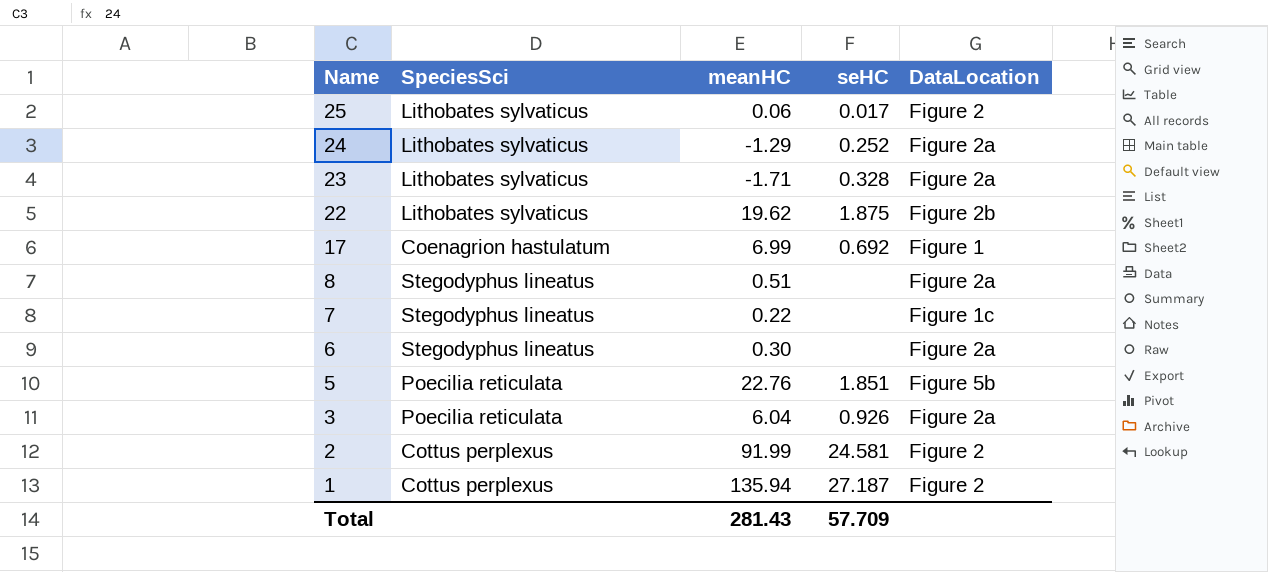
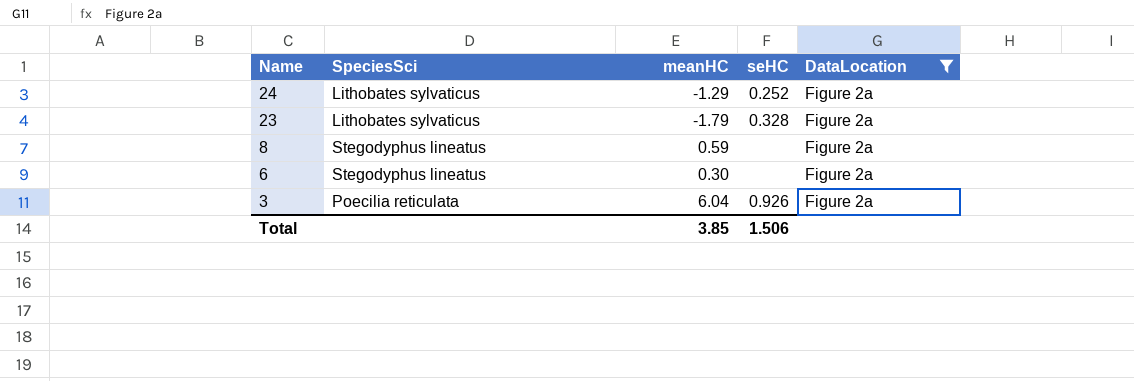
filter: none -> DataLocation = Figure 2a
23 | meanHC: -1.71 -> -1.79
8 | meanHC: 0.51 -> 0.59
Total | meanHC: 281.43 -> 3.85
Total | seHC: 57.709 -> 1.506

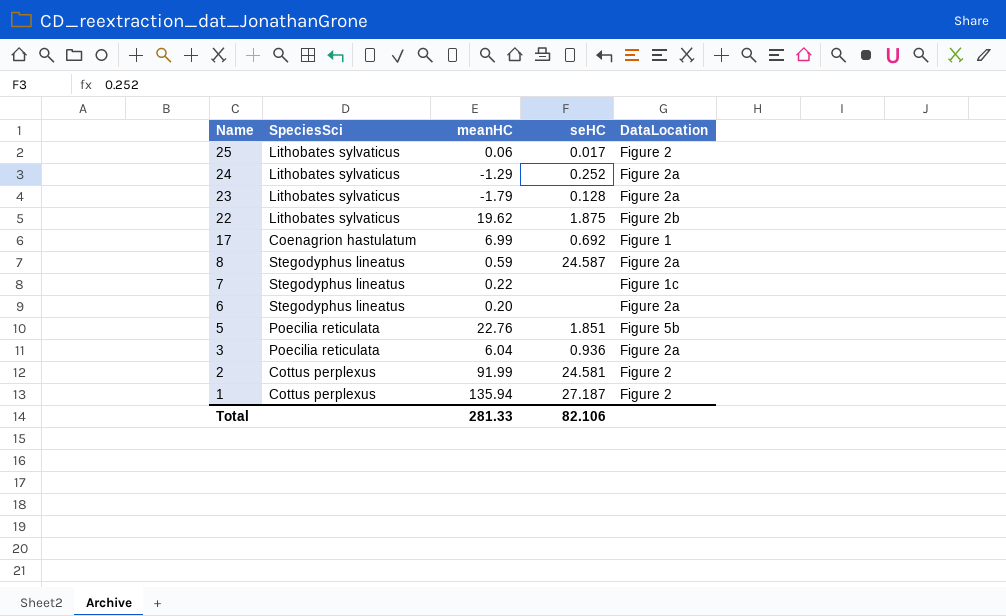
filter: DataLocation = Figure 2a -> none
23 | seHC: 0.328 -> 0.128
8 | seHC: none -> 24.587
6 | meanHC: 0.30 -> 0.20
3 | seHC: 0.926 -> 0.936
Total | meanHC: 3.85 -> 281.33
Total | seHC: 1.506 -> 82.106

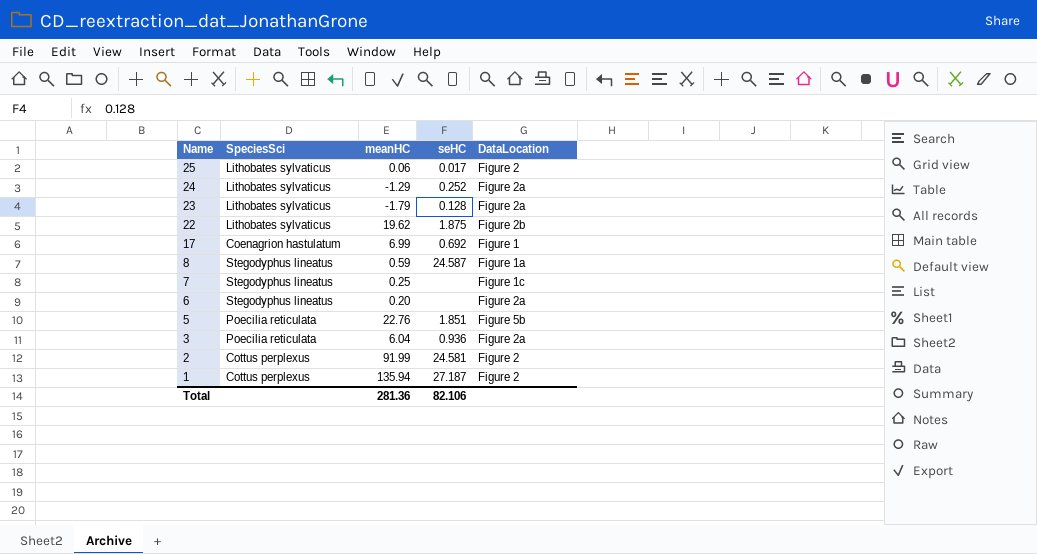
8 | DataLocation: Figure 2a -> Figure 1a
7 | meanHC: 0.22 -> 0.25
Total | meanHC: 281.33 -> 281.36

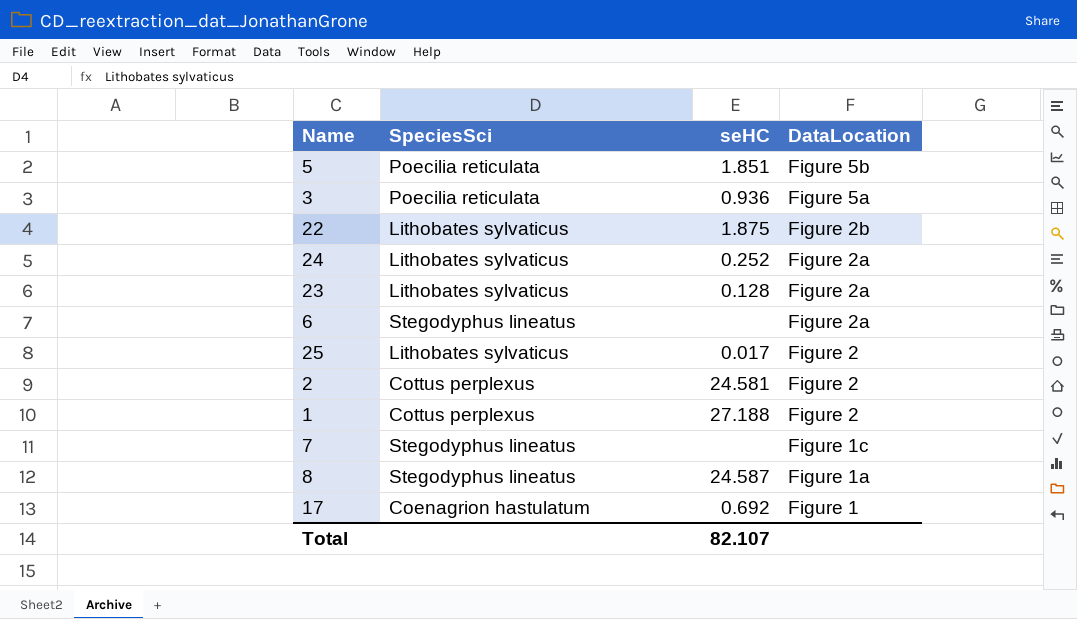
row order: Name descending -> DataLocation descending
column meanHC | position: 3 -> none
3 | DataLocation: Figure 2a -> Figure 5a
1 | seHC: 27.187 -> 27.188
Total | seHC: 82.106 -> 82.107

